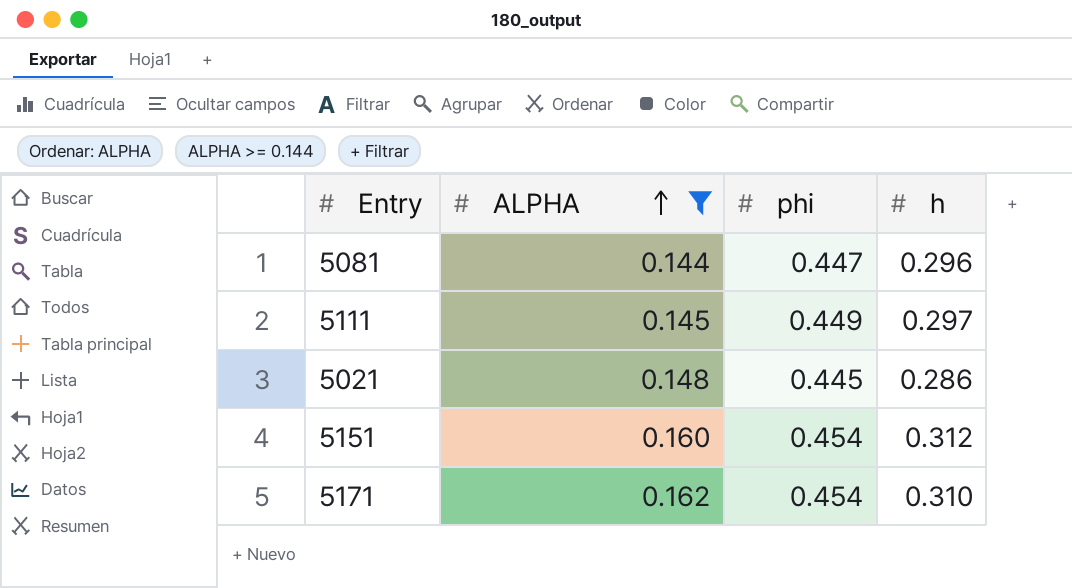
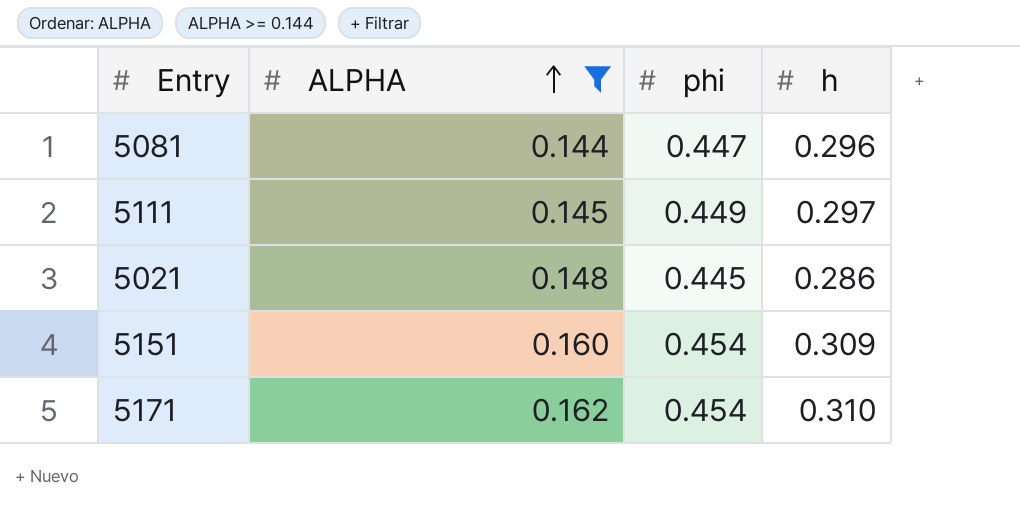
5151 | h: 0.312 -> 0.309

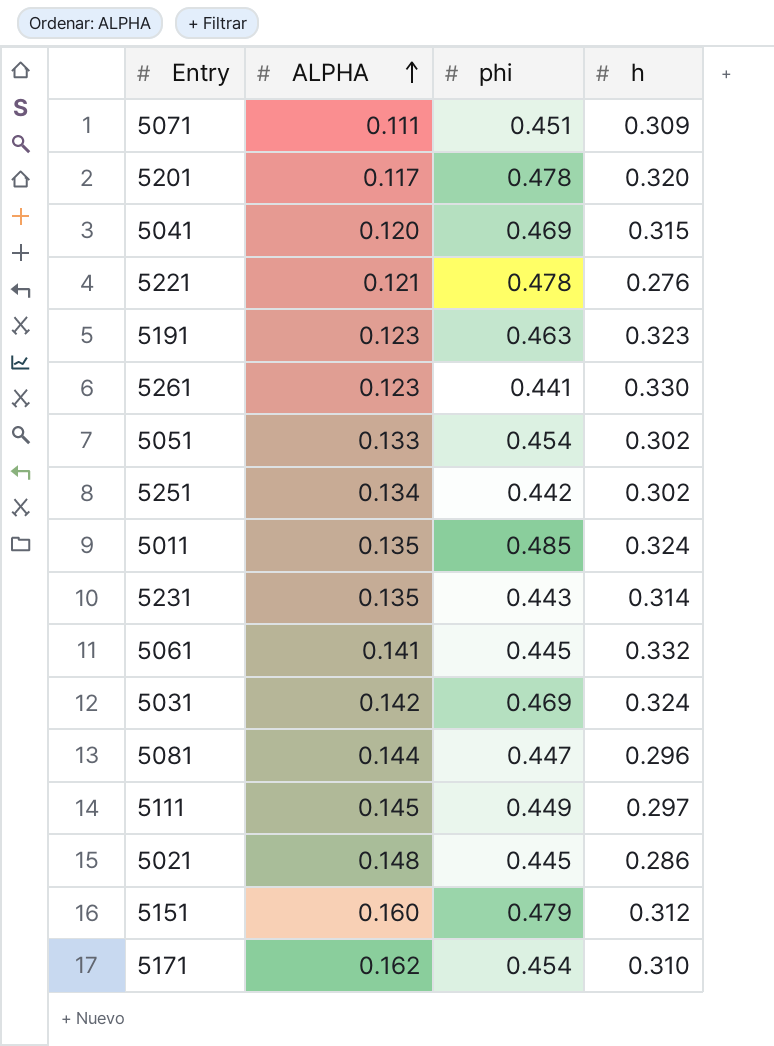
filter: ALPHA >= 0.144 -> none
5151 | phi: 0.454 -> 0.479
5151 | h: 0.309 -> 0.312

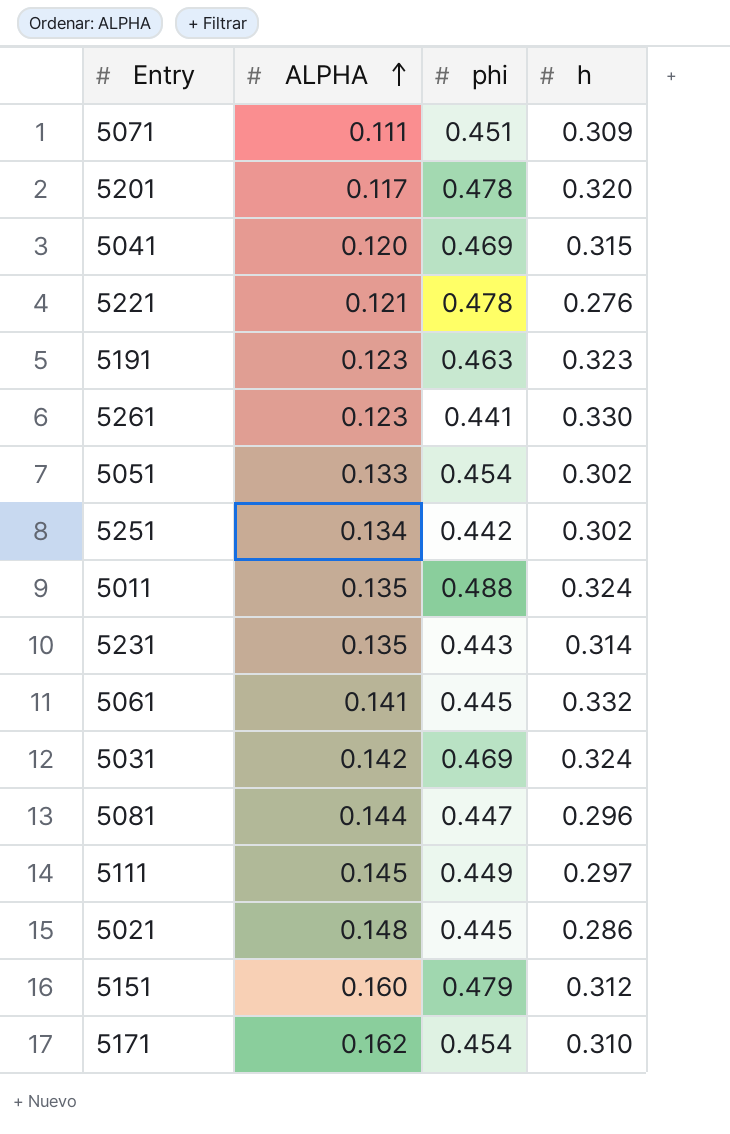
5011 | phi: 0.485 -> 0.488

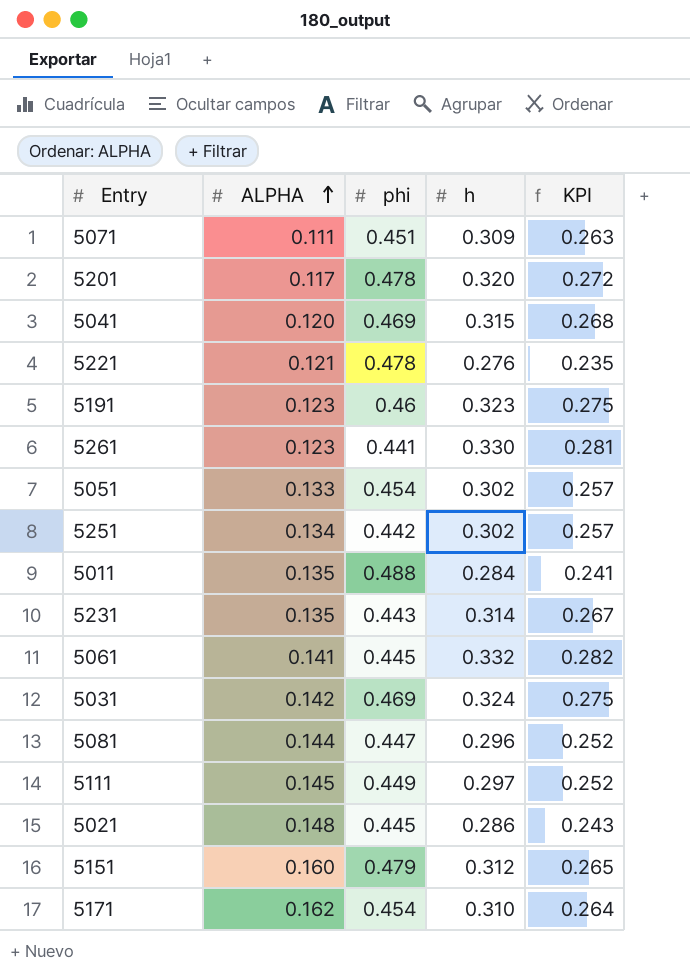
column KPI | formula: none -> [h] * 0.85
5191 | phi: 0.463 -> 0.46
5011 | h: 0.324 -> 0.284

